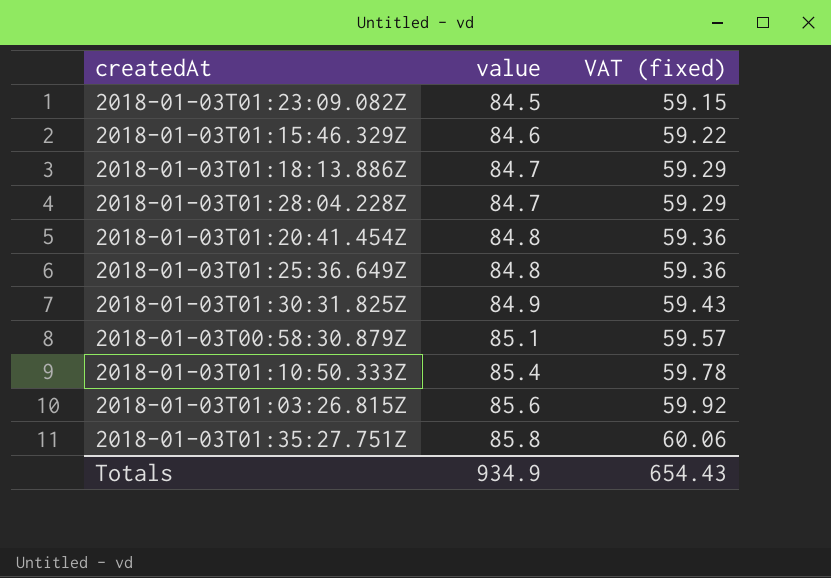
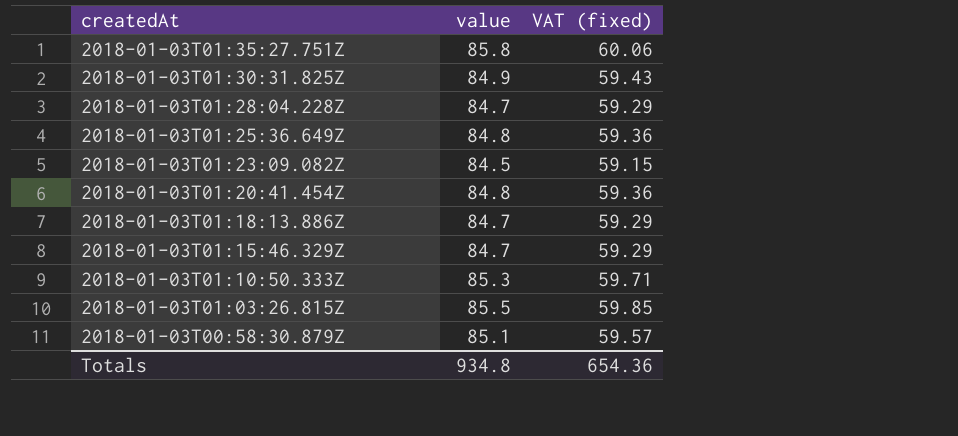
row order: value ascending -> createdAt descending
2018-01-03T01:15:46.329Z | value: 84.6 -> 84.7
2018-01-03T01:15:46.329Z | VAT (fixed): 59.22 -> 59.29
2018-01-03T01:10:50.333Z | value: 85.4 -> 85.3
2018-01-03T01:10:50.333Z | VAT (fixed): 59.78 -> 59.71
2018-01-03T01:03:26.815Z | value: 85.6 -> 85.5
2018-01-03T01:03:26.815Z | VAT (fixed): 59.92 -> 59.85
Totals | value: 934.9 -> 934.8
Totals | VAT (fixed): 654.43 -> 654.36

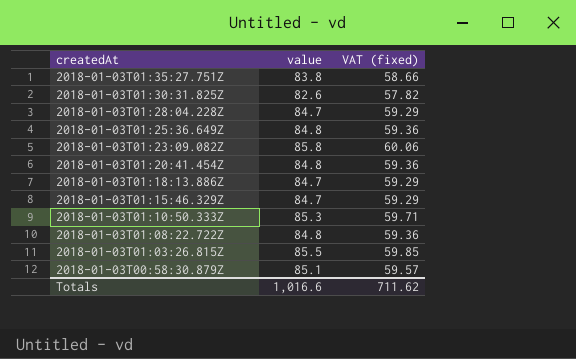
2018-01-03T01:35:27.751Z | value: 85.8 -> 83.8
2018-01-03T01:35:27.751Z | VAT (fixed): 60.06 -> 58.66
2018-01-03T01:30:31.825Z | value: 84.9 -> 82.6
2018-01-03T01:30:31.825Z | VAT (fixed): 59.43 -> 57.82
2018-01-03T01:23:09.082Z | value: 84.5 -> 85.8
2018-01-03T01:23:09.082Z | VAT (fixed): 59.15 -> 60.06
row 2018-01-03T01:08:22.722Z: none -> 84.8 | 59.36
Totals | value: 934.8 -> 1,016.6
Totals | VAT (fixed): 654.36 -> 711.62

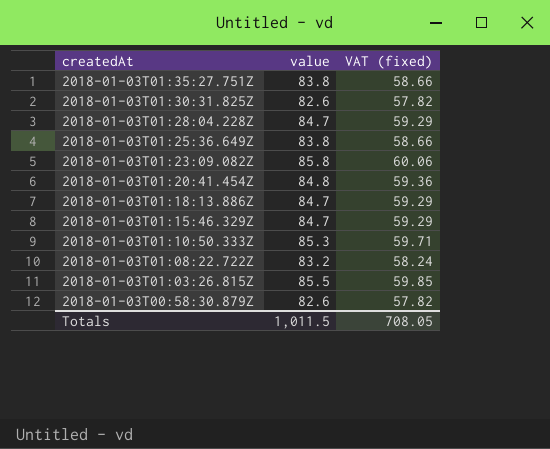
2018-01-03T01:25:36.649Z | value: 84.8 -> 83.8
2018-01-03T01:25:36.649Z | VAT (fixed): 59.36 -> 58.66
2018-01-03T01:08:22.722Z | value: 84.8 -> 83.2
2018-01-03T01:08:22.722Z | VAT (fixed): 59.36 -> 58.24
2018-01-03T00:58:30.879Z | value: 85.1 -> 82.6
2018-01-03T00:58:30.879Z | VAT (fixed): 59.57 -> 57.82
Totals | value: 1,016.6 -> 1,011.5
Totals | VAT (fixed): 711.62 -> 708.05

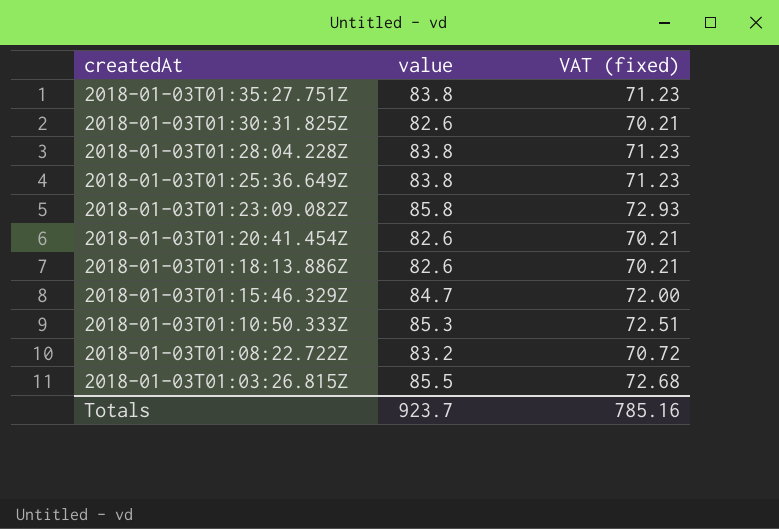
column VAT (fixed) | formula: [value] * 0.7 -> [value] * 0.85
row 2018-01-03T00:58:30.879Z: 82.6 | 57.82 -> none
2018-01-03T01:28:04.228Z | value: 84.7 -> 83.8
2018-01-03T01:20:41.454Z | value: 84.8 -> 82.6
2018-01-03T01:18:13.886Z | value: 84.7 -> 82.6
Totals | value: 1,011.5 -> 923.7
Totals | VAT (fixed): 708.05 -> 785.16

